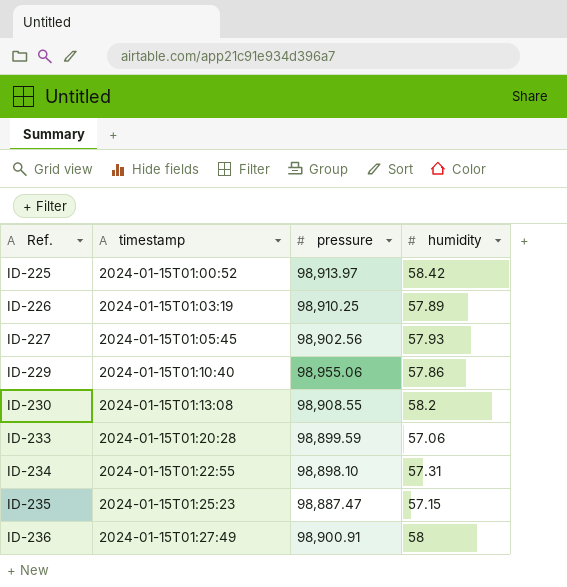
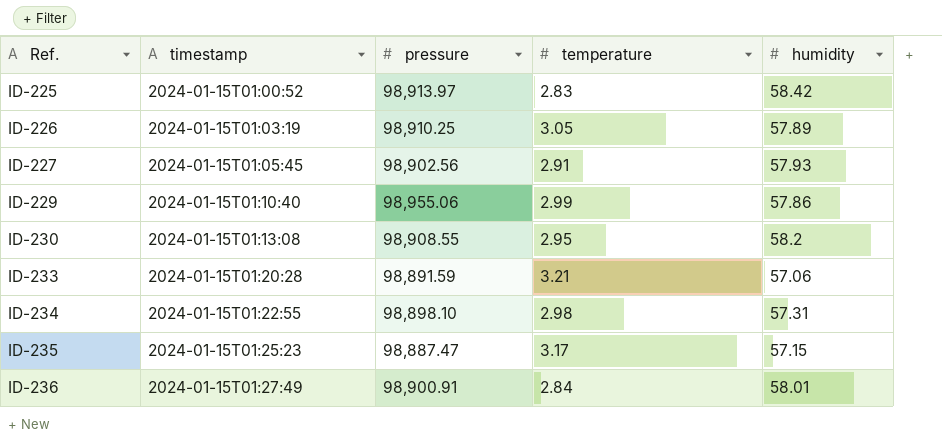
column temperature | position: none -> 4
ID-233 | pressure: 98,899.59 -> 98,891.59
ID-236 | humidity: 58 -> 58.01

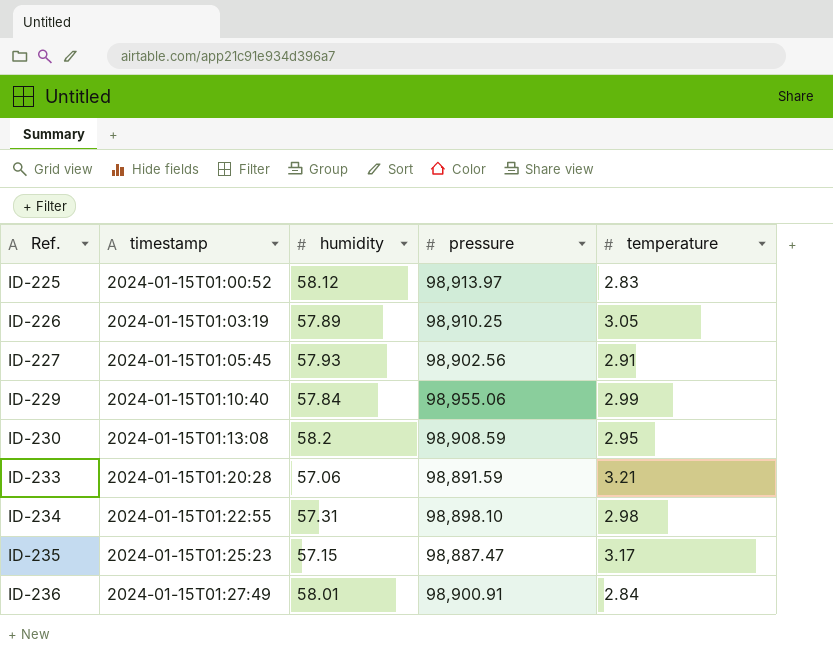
column humidity | position: 5 -> 3
ID-225 | humidity: 58.42 -> 58.12
ID-229 | humidity: 57.86 -> 57.84
ID-230 | pressure: 98,908.55 -> 98,908.59

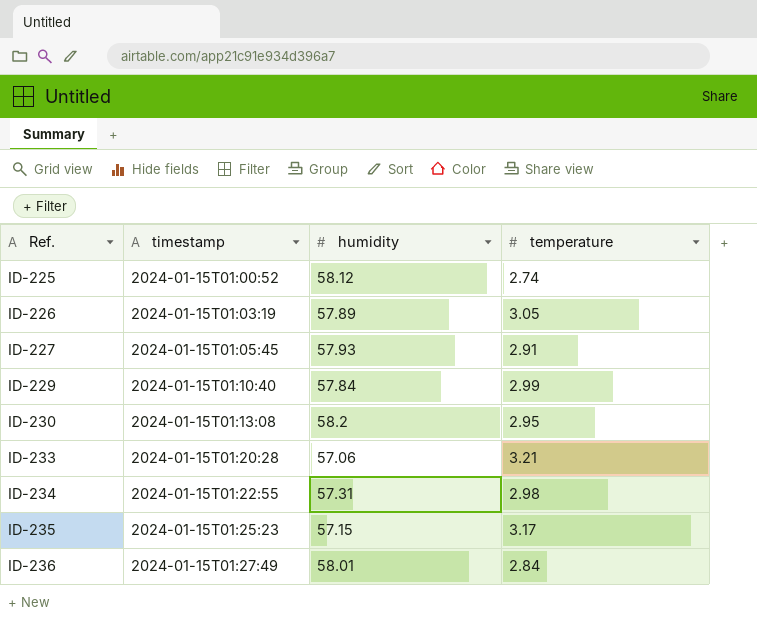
column pressure | position: 4 -> none
ID-225 | temperature: 2.83 -> 2.74

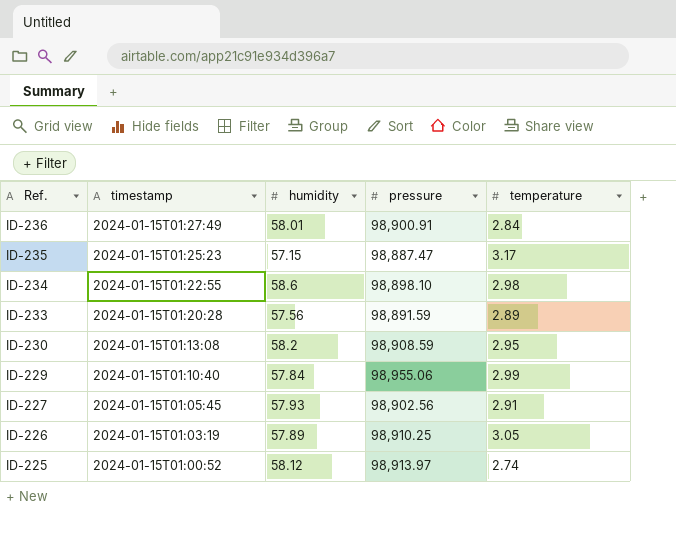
row order: Ref. ascending -> Ref. descending
column pressure | position: none -> 4
ID-234 | humidity: 57.31 -> 58.6
ID-233 | humidity: 57.06 -> 57.56
ID-233 | temperature: 3.21 -> 2.89

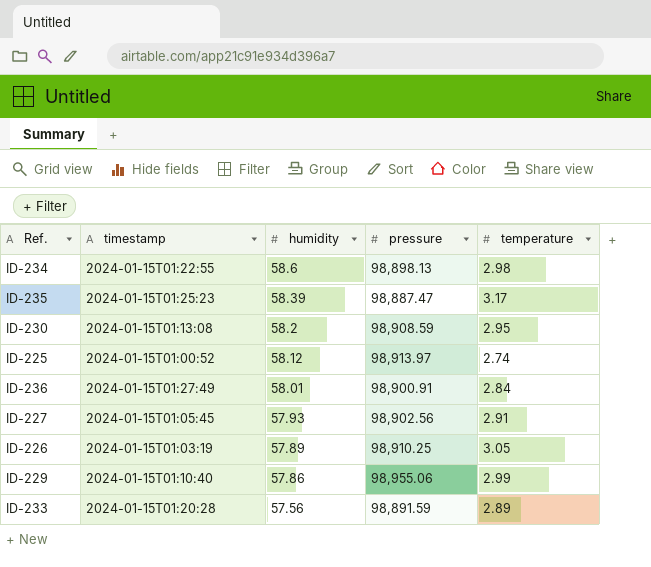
row order: Ref. descending -> humidity descending
ID-234 | pressure: 98,898.10 -> 98,898.13
ID-235 | humidity: 57.15 -> 58.39
ID-229 | humidity: 57.84 -> 57.86

